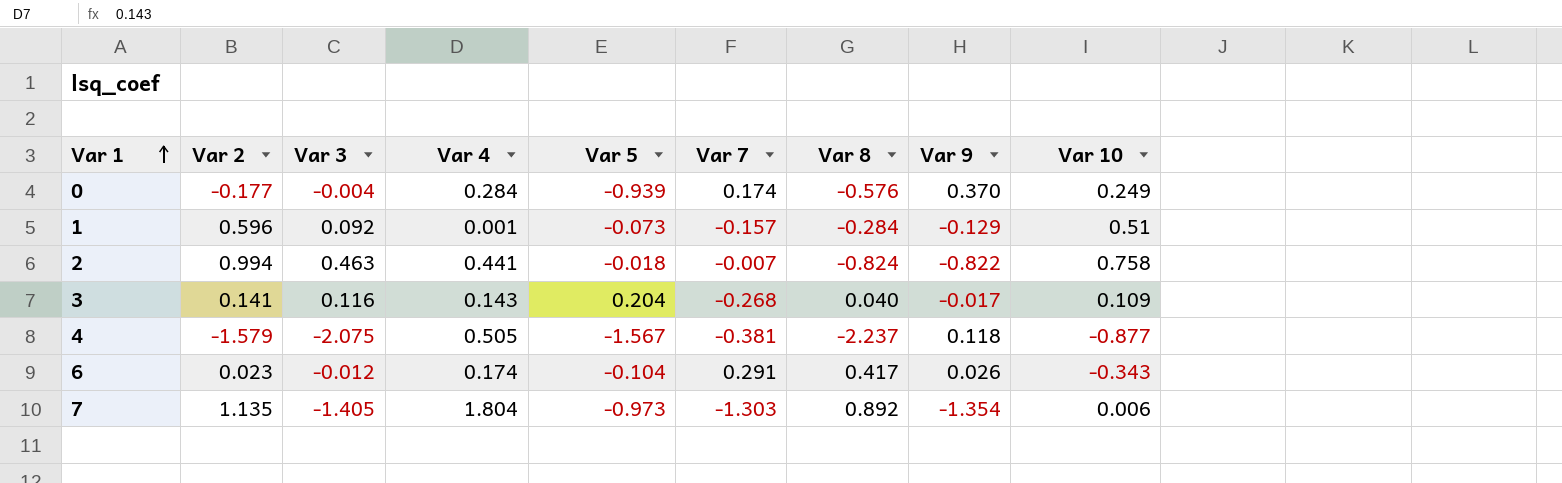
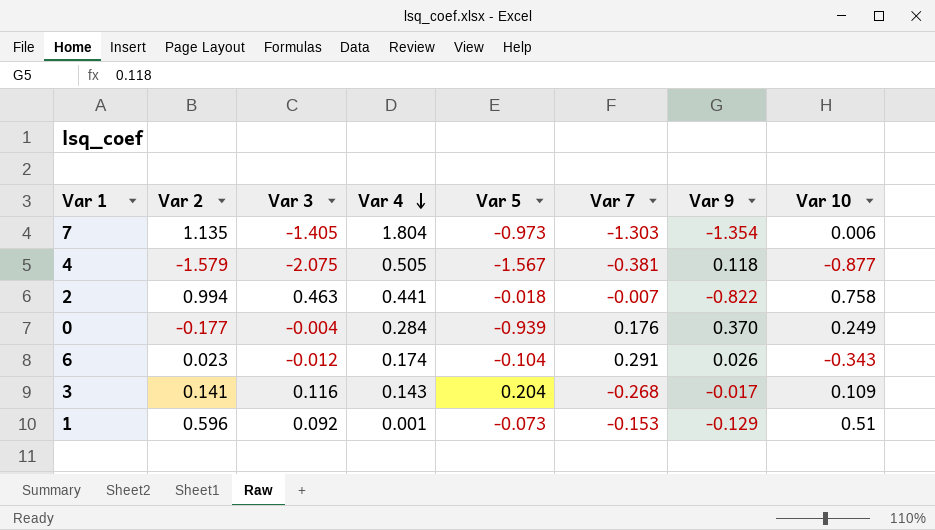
row order: Var 1 ascending -> Var 4 descending
column Var 8 | position: 7 -> none
0 | Var 7: 0.174 -> 0.176
1 | Var 7: -0.157 -> -0.153

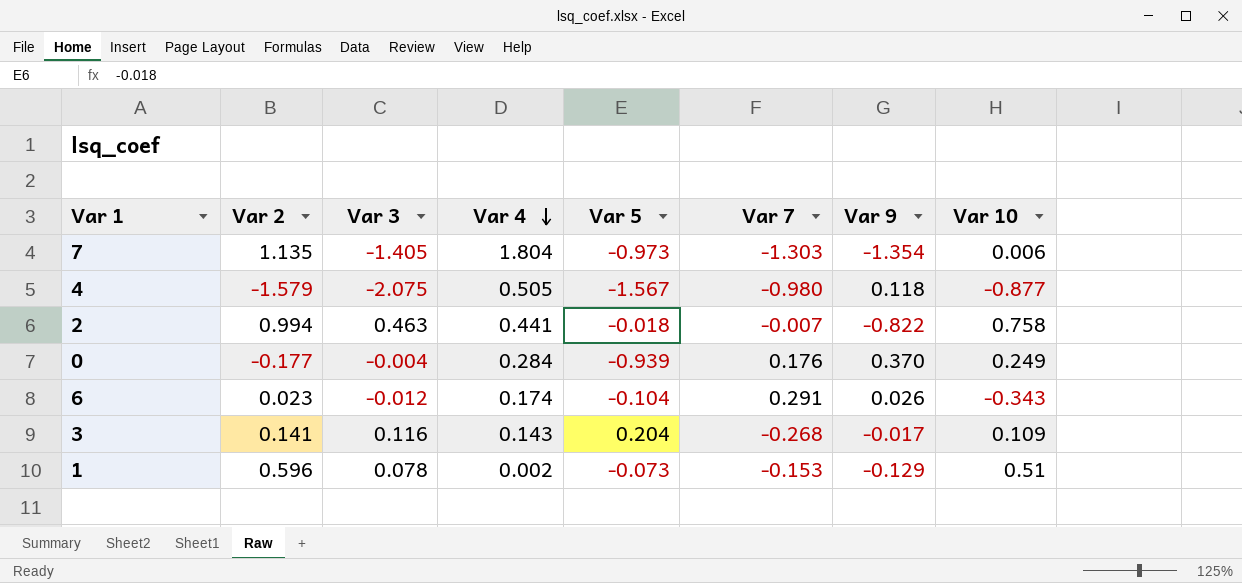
4 | Var 7: -0.381 -> -0.980
1 | Var 3: 0.092 -> 0.078
1 | Var 4: 0.001 -> 0.002

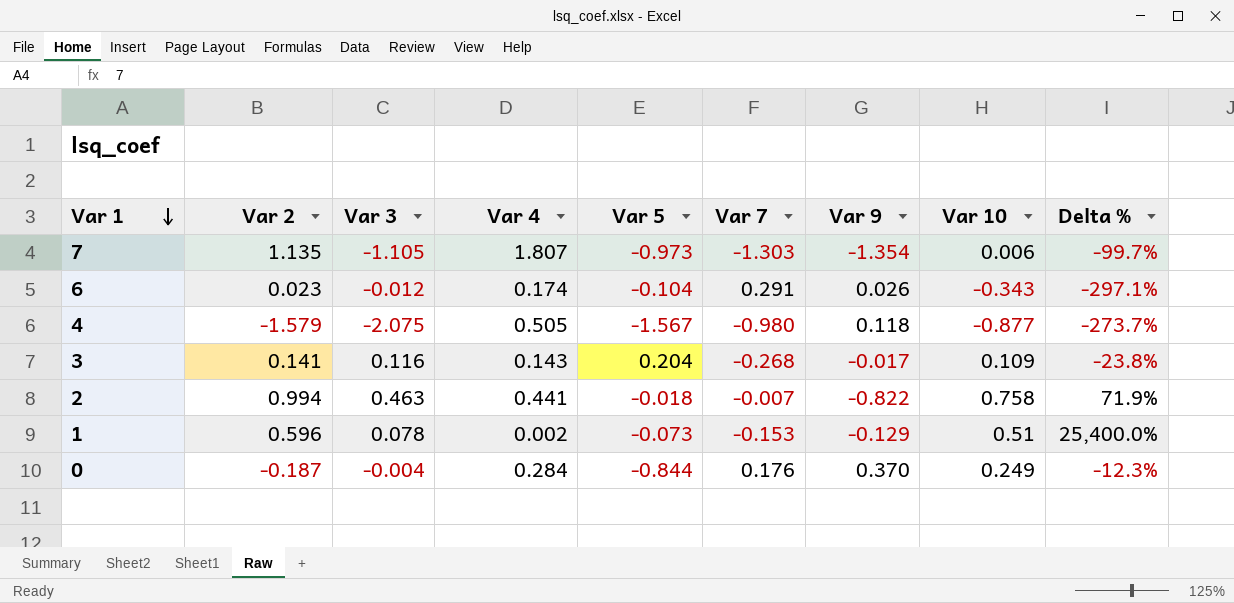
row order: Var 4 descending -> Var 1 descending
column Delta % | formula: none -> ([Var 10] - [Var 4]) / [Var 4]
7 | Var 3: -1.405 -> -1.105
7 | Var 4: 1.804 -> 1.807
0 | Var 2: -0.177 -> -0.187
0 | Var 5: -0.939 -> -0.844

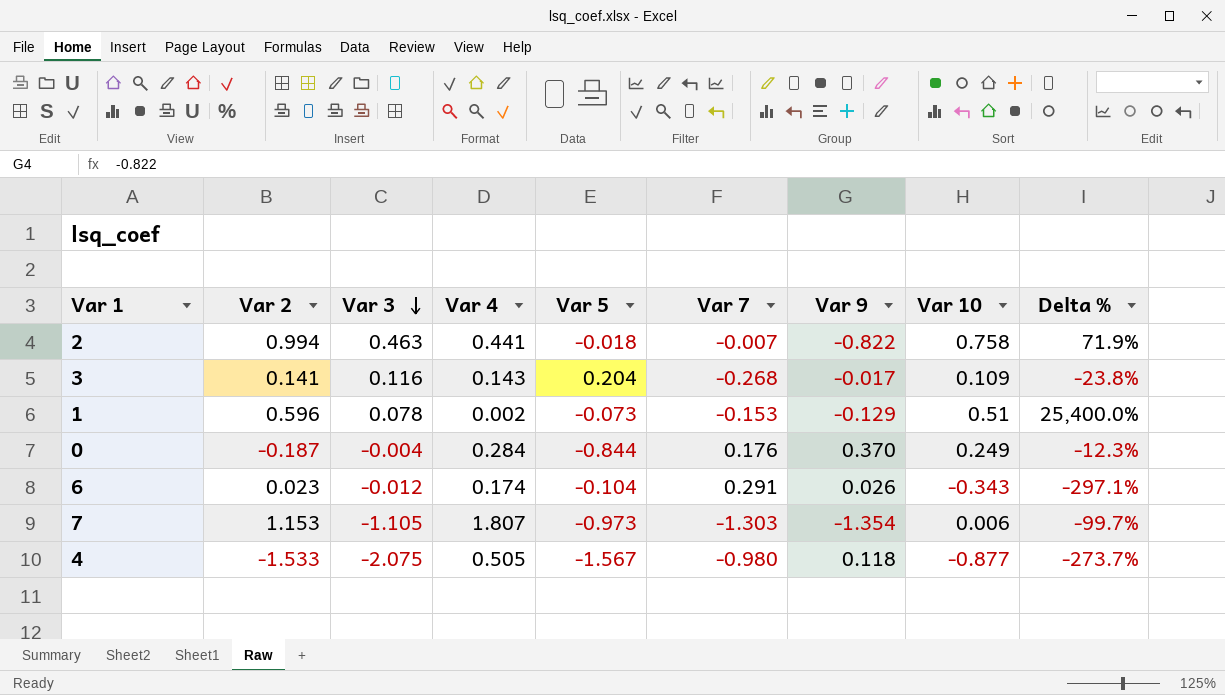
row order: Var 1 descending -> Var 3 descending
7 | Var 2: 1.135 -> 1.153
4 | Var 2: -1.579 -> -1.533

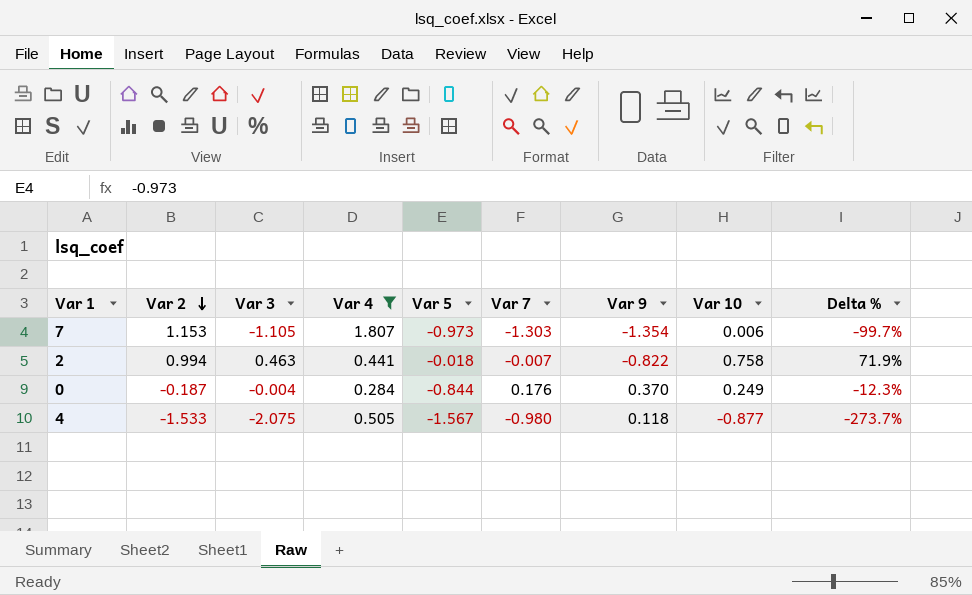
filter: none -> Var 4 >= 0.284
row order: Var 3 descending -> Var 2 descending

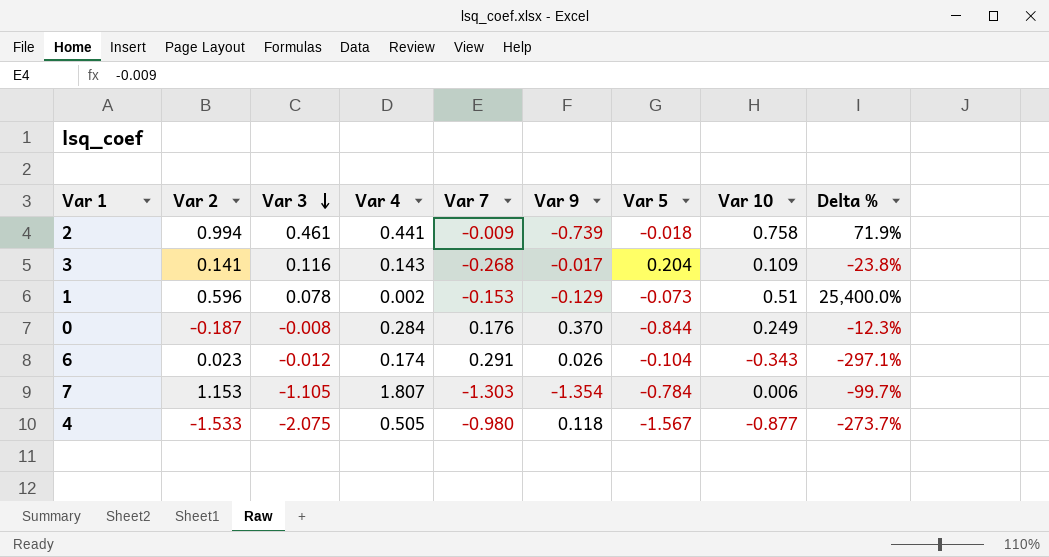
filter: Var 4 >= 0.284 -> none
row order: Var 2 descending -> Var 3 descending
column Var 5 | position: 5 -> 7
2 | Var 3: 0.463 -> 0.461
2 | Var 7: -0.007 -> -0.009
2 | Var 9: -0.822 -> -0.739
0 | Var 3: -0.004 -> -0.008
7 | Var 5: -0.973 -> -0.784

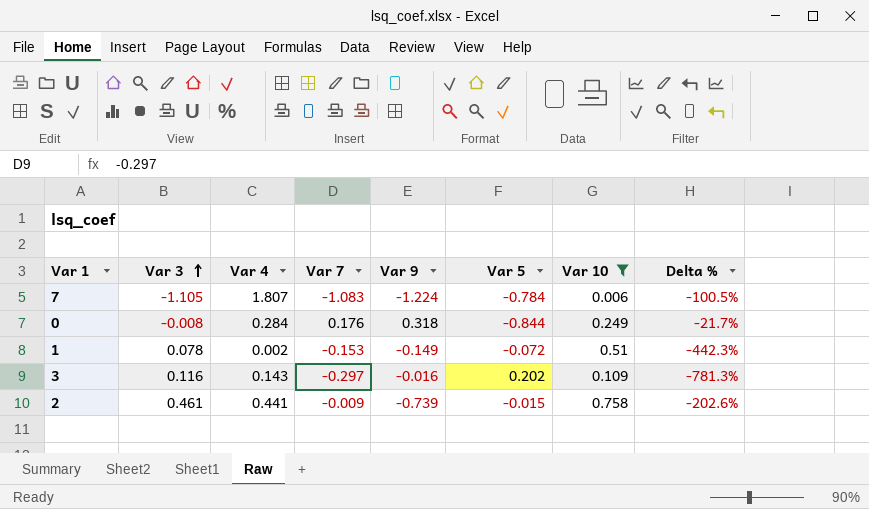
filter: none -> Var 10 >= 0.006
row order: Var 3 descending -> Var 3 ascending
column Var 2 | position: 2 -> none
column Delta % | formula: ([Var 10] - [Var 4]) / [Var 4] -> ([Var 10] - [Var 9]) / [Var 9]
7 | Var 7: -1.303 -> -1.083
7 | Var 9: -1.354 -> -1.224
0 | Var 9: 0.370 -> 0.318
1 | Var 9: -0.129 -> -0.149
1 | Var 5: -0.073 -> -0.072
3 | Var 7: -0.268 -> -0.297
3 | Var 9: -0.017 -> -0.016
3 | Var 5: 0.204 -> 0.202
2 | Var 5: -0.018 -> -0.015

